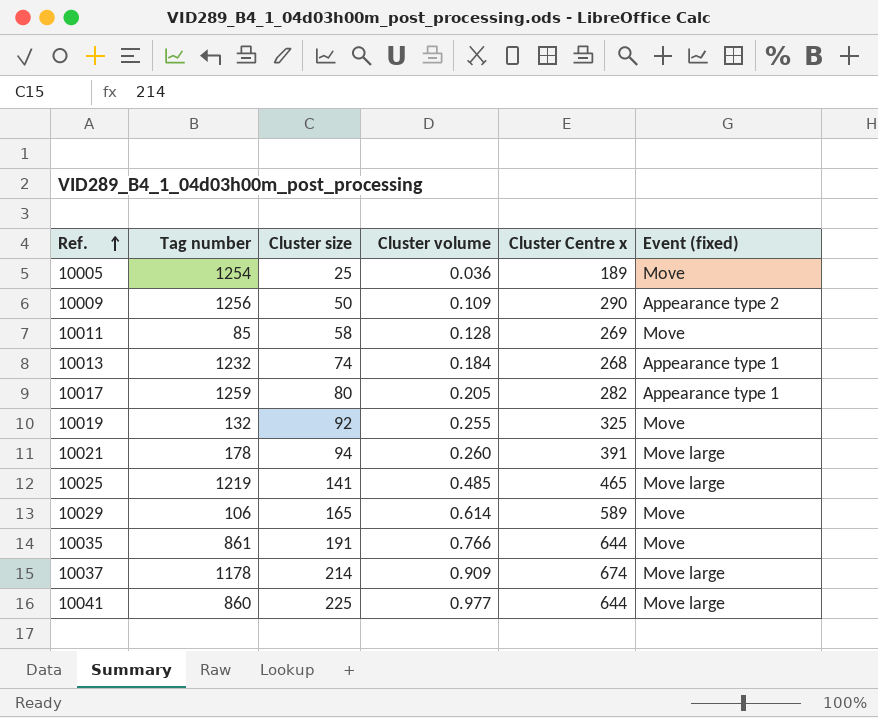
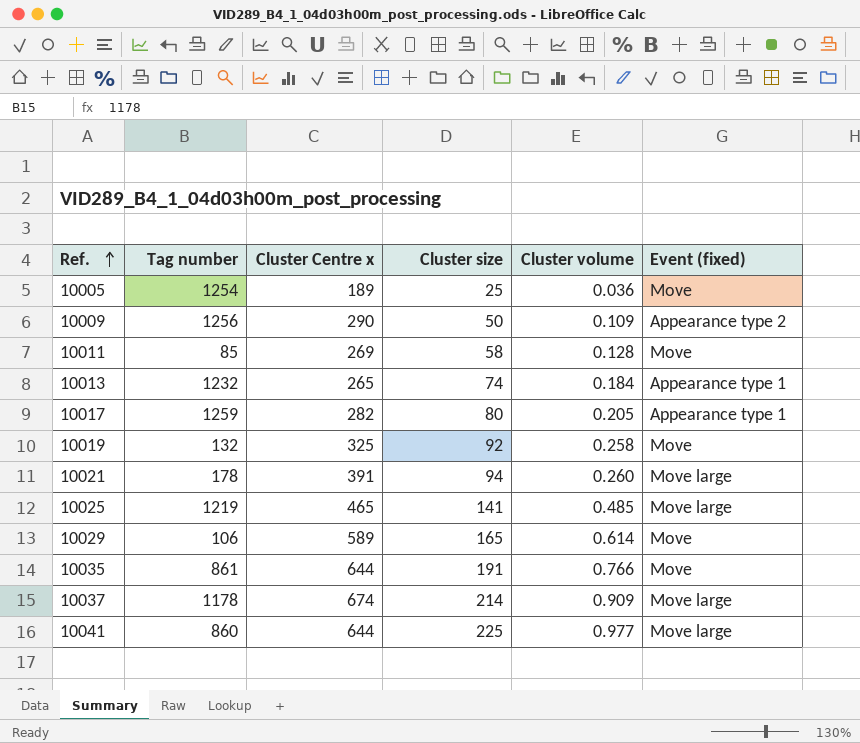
column Cluster Centre x | position: 5 -> 3
10013 | Cluster Centre x: 268 -> 265
10019 | Cluster volume: 0.255 -> 0.258

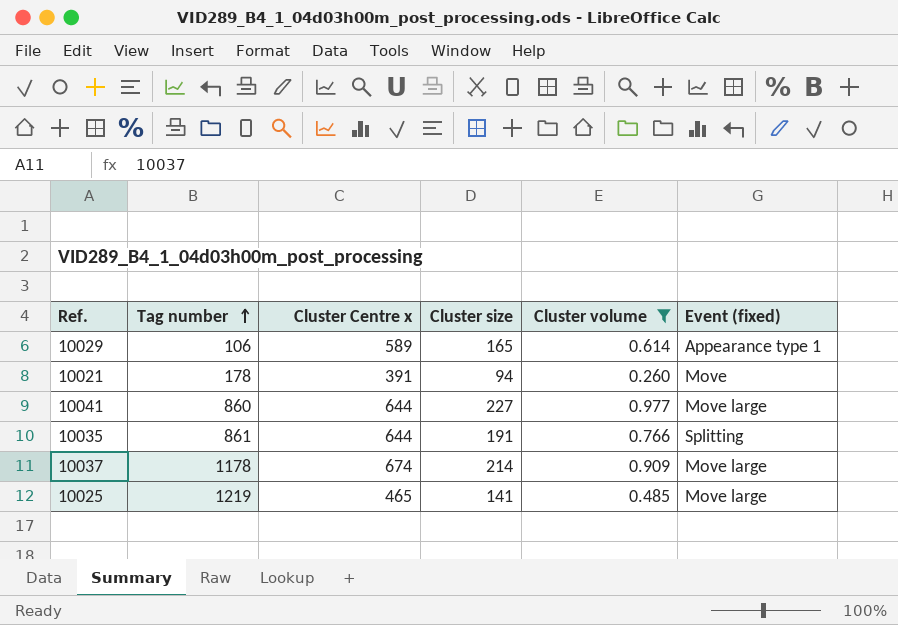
filter: none -> Cluster volume >= 0.260
row order: Ref. ascending -> Tag number ascending
10029 | Event (fixed): Move -> Appearance type 1
10021 | Event (fixed): Move large -> Move
10041 | Cluster size: 225 -> 227
10035 | Event (fixed): Move -> Splitting

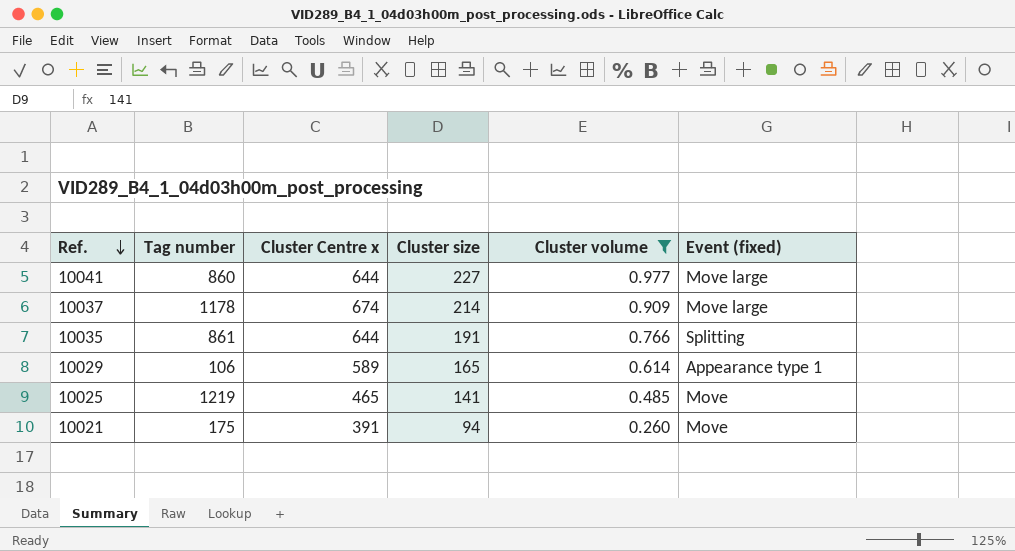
row order: Tag number ascending -> Ref. descending
10025 | Event (fixed): Move large -> Move
10021 | Tag number: 178 -> 175

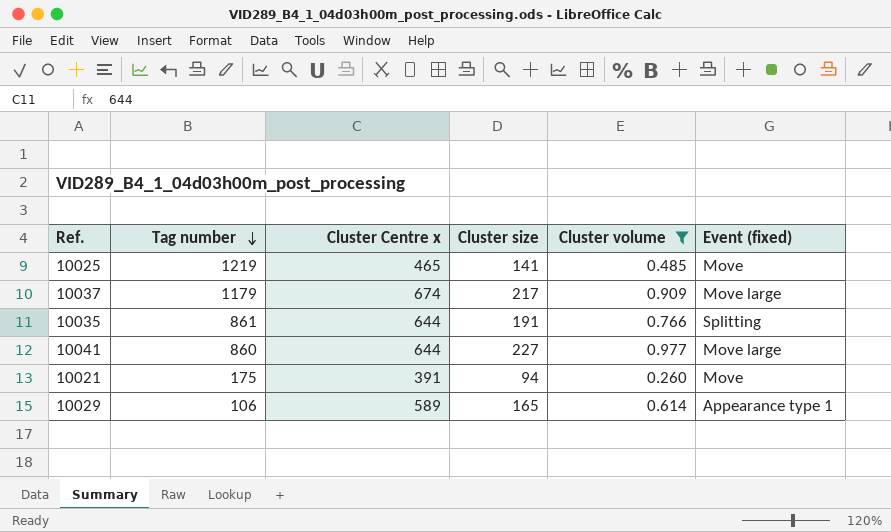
row order: Ref. descending -> Tag number descending
10037 | Tag number: 1178 -> 1179
10037 | Cluster size: 214 -> 217

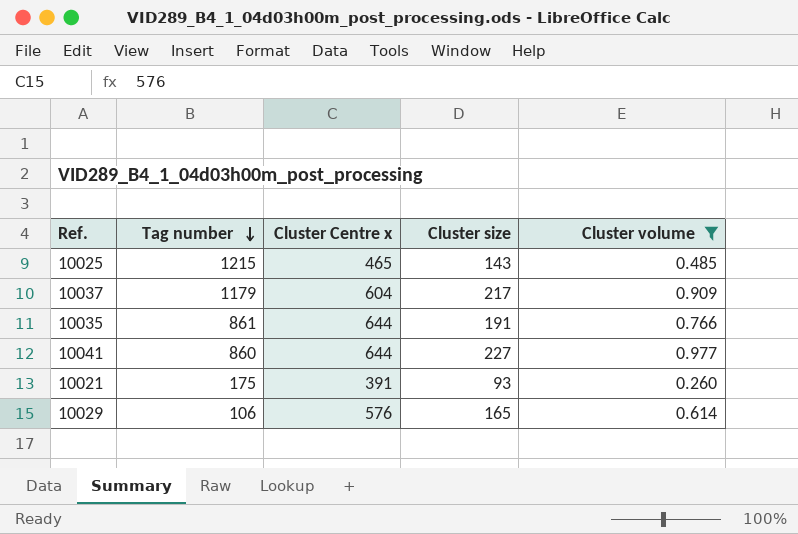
column Event (fixed) | position: 6 -> none
10025 | Tag number: 1219 -> 1215
10025 | Cluster size: 141 -> 143
10037 | Cluster Centre x: 674 -> 604
10021 | Cluster size: 94 -> 93
10029 | Cluster Centre x: 589 -> 576

